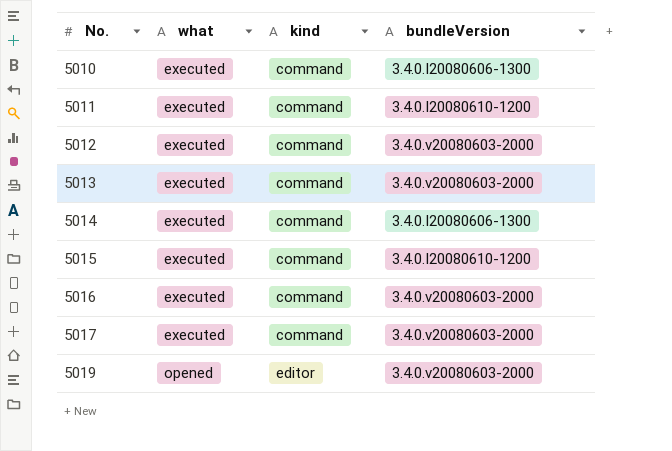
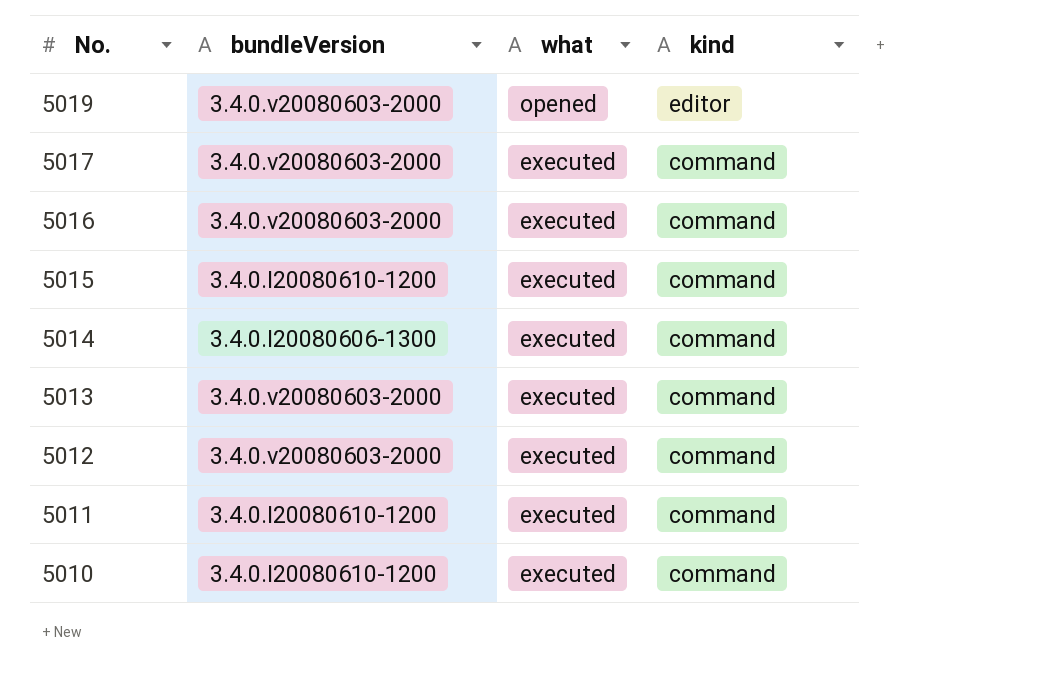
row order: No. ascending -> No. descending
column bundleVersion | position: 4 -> 2
5010 | bundleVersion: 3.4.0.I20080606-1300 -> 3.4.0.I20080610-1200

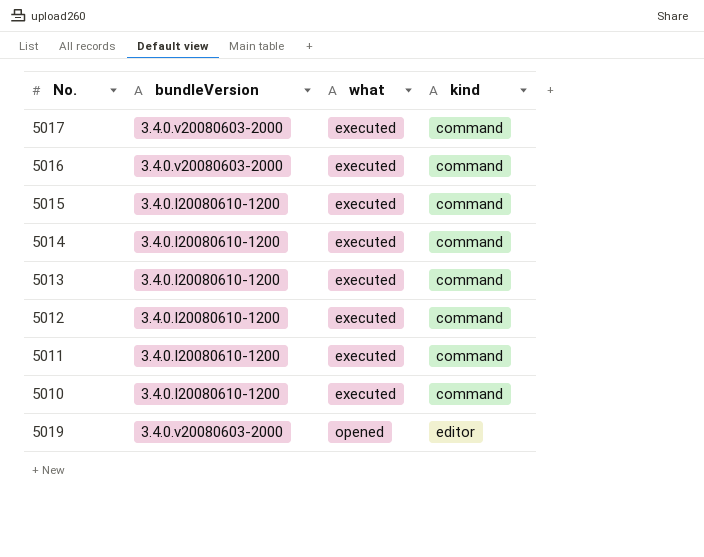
row order: No. descending -> what ascending
5014 | bundleVersion: 3.4.0.I20080606-1300 -> 3.4.0.I20080610-1200
5013 | bundleVersion: 3.4.0.v20080603-2000 -> 3.4.0.I20080610-1200
5012 | bundleVersion: 3.4.0.v20080603-2000 -> 3.4.0.I20080610-1200

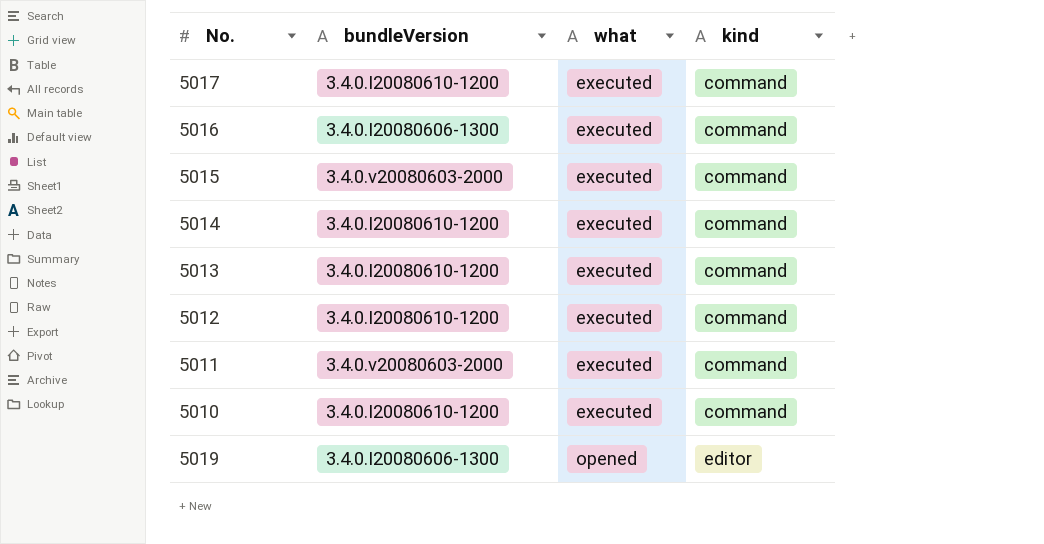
5017 | bundleVersion: 3.4.0.v20080603-2000 -> 3.4.0.I20080610-1200
5016 | bundleVersion: 3.4.0.v20080603-2000 -> 3.4.0.I20080606-1300
5015 | bundleVersion: 3.4.0.I20080610-1200 -> 3.4.0.v20080603-2000
5011 | bundleVersion: 3.4.0.I20080610-1200 -> 3.4.0.v20080603-2000
5019 | bundleVersion: 3.4.0.v20080603-2000 -> 3.4.0.I20080606-1300

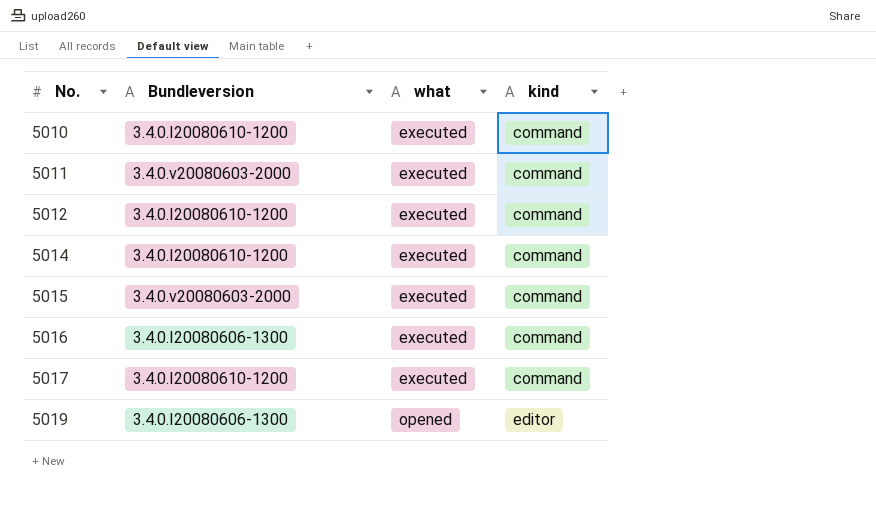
row order: what ascending -> No. ascending
column name: bundleVersion -> Bundleversion
row 5013: 3.4.0.I20080610-1200 | executed | command -> none

